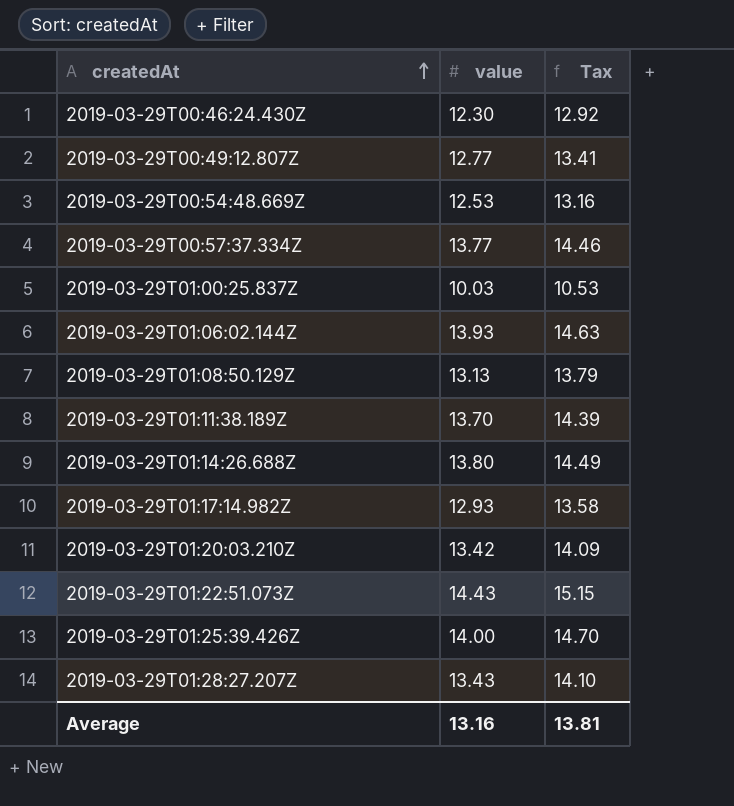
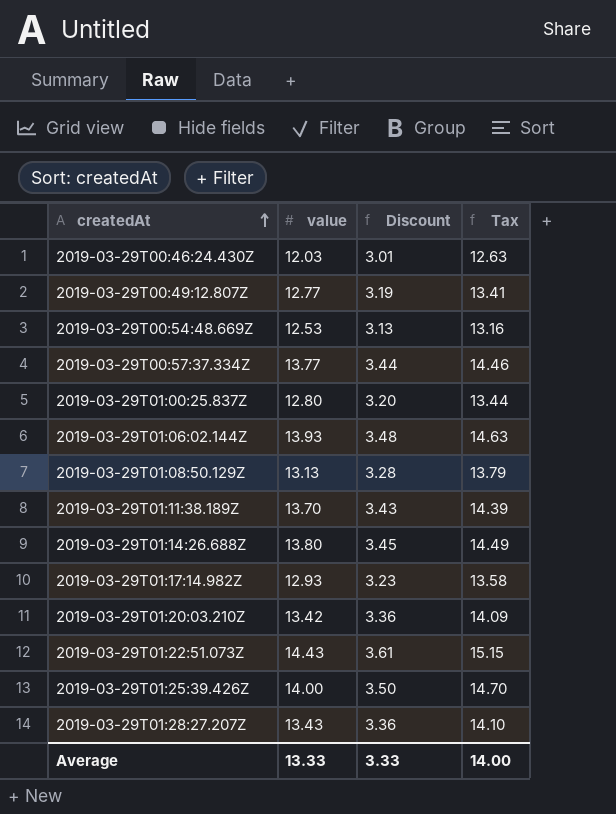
column Discount | formula: none -> [value] * 0.25
2019-03-29T00:46:24.430Z | value: 12.30 -> 12.03
2019-03-29T00:46:24.430Z | Tax: 12.92 -> 12.63
2019-03-29T01:00:25.837Z | value: 10.03 -> 12.80
2019-03-29T01:00:25.837Z | Tax: 10.53 -> 13.44
Average | value: 13.16 -> 13.33
Average | Tax: 13.81 -> 14.00

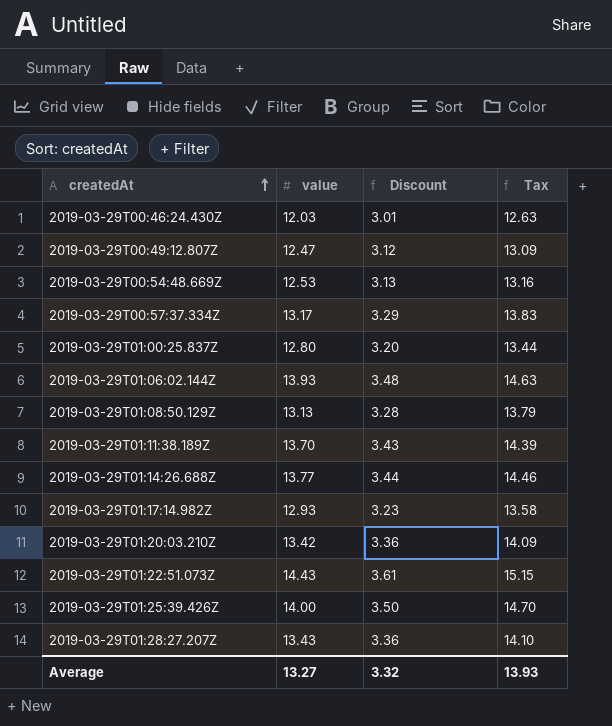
2019-03-29T00:49:12.807Z | value: 12.77 -> 12.47
2019-03-29T00:49:12.807Z | Discount: 3.19 -> 3.12
2019-03-29T00:49:12.807Z | Tax: 13.41 -> 13.09
2019-03-29T00:57:37.334Z | value: 13.77 -> 13.17
2019-03-29T00:57:37.334Z | Discount: 3.44 -> 3.29
2019-03-29T00:57:37.334Z | Tax: 14.46 -> 13.83
2019-03-29T01:14:26.688Z | value: 13.80 -> 13.77
2019-03-29T01:14:26.688Z | Discount: 3.45 -> 3.44
2019-03-29T01:14:26.688Z | Tax: 14.49 -> 14.46
Average | value: 13.33 -> 13.27
Average | Discount: 3.33 -> 3.32
Average | Tax: 14.00 -> 13.93

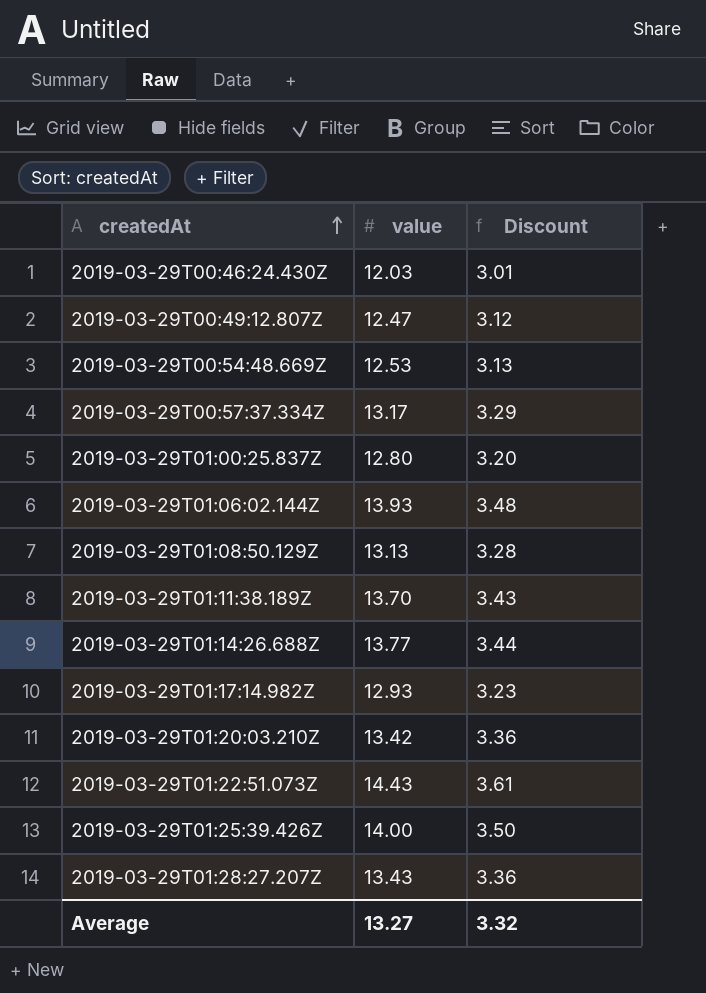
column Tax | formula: [value] * 1.05 -> none

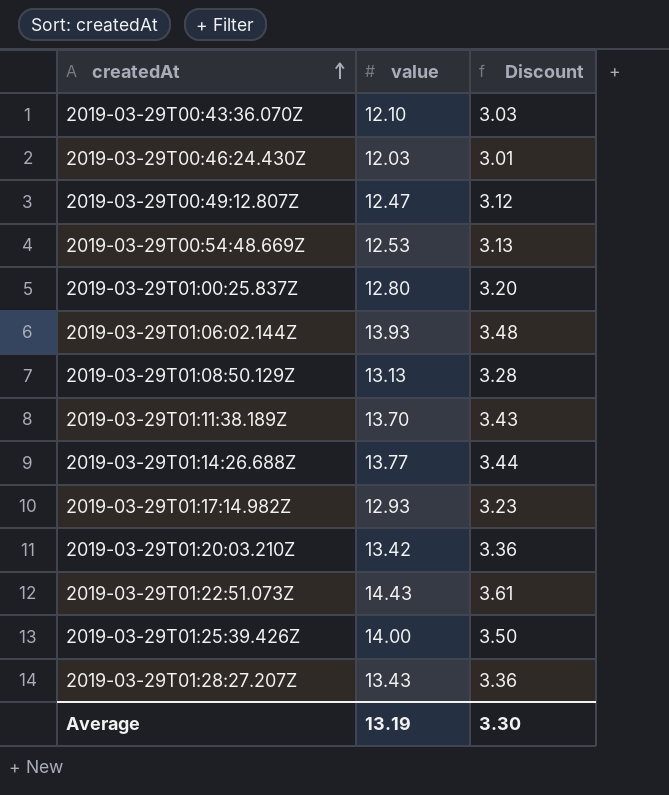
row 2019-03-29T00:57:37.334Z: 13.17 | 3.29 -> none
row 2019-03-29T00:43:36.070Z: none -> 12.10 | 3.03
Average | value: 13.27 -> 13.19
Average | Discount: 3.32 -> 3.30

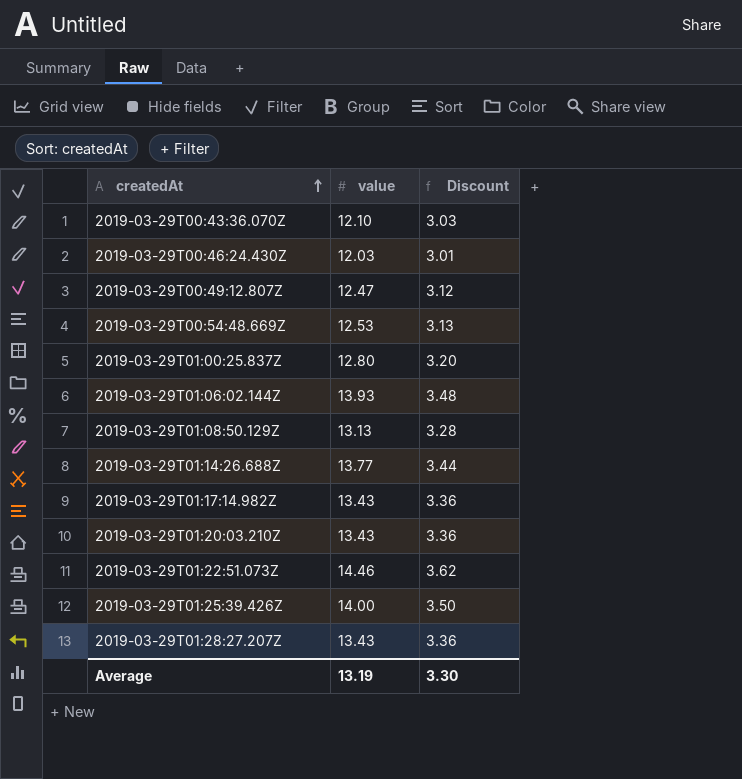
row 2019-03-29T01:11:38.189Z: 13.70 | 3.43 -> none
2019-03-29T01:17:14.982Z | value: 12.93 -> 13.43
2019-03-29T01:17:14.982Z | Discount: 3.23 -> 3.36
2019-03-29T01:20:03.210Z | value: 13.42 -> 13.43
2019-03-29T01:22:51.073Z | value: 14.43 -> 14.46
2019-03-29T01:22:51.073Z | Discount: 3.61 -> 3.62

